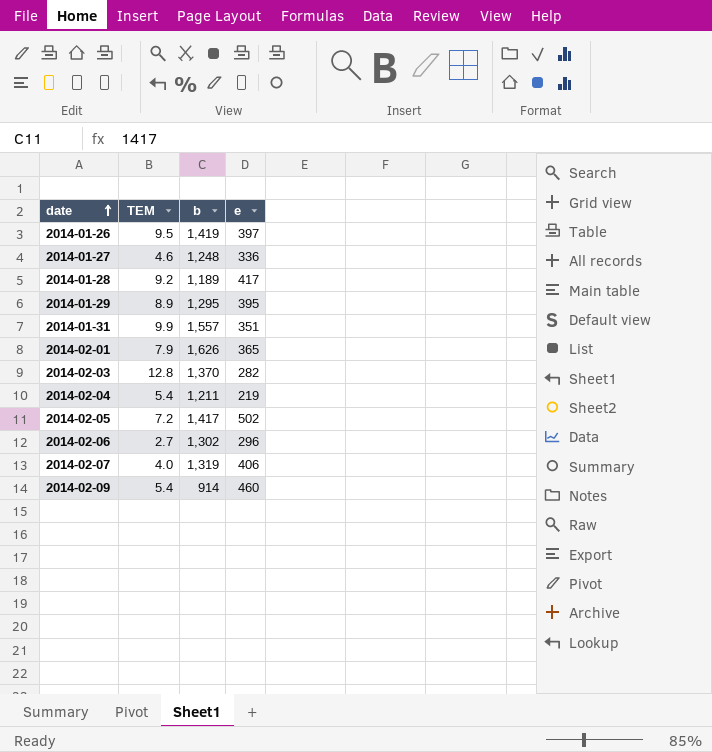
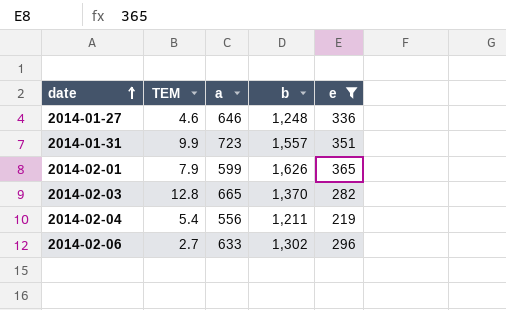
filter: none -> e <= 365
column a | position: none -> 3

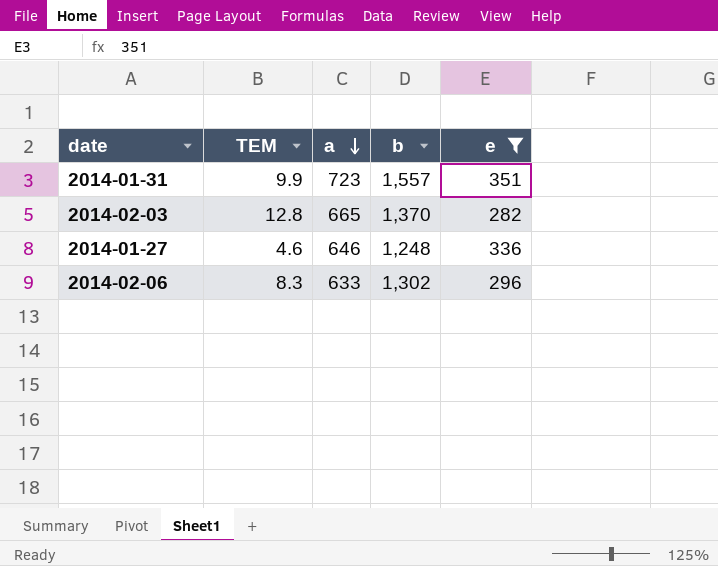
row order: date ascending -> a descending
row 2014-02-01: 7.9 | 599 | 1,626 | 365 -> none
row 2014-02-04: 5.4 | 556 | 1,211 | 219 -> none
2014-02-06 | TEM: 2.7 -> 8.3

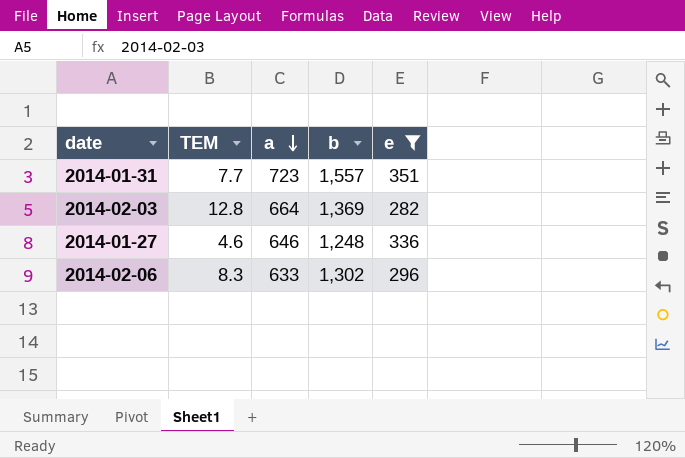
2014-01-31 | TEM: 9.9 -> 7.7
2014-02-03 | a: 665 -> 664
2014-02-03 | b: 1,370 -> 1,369

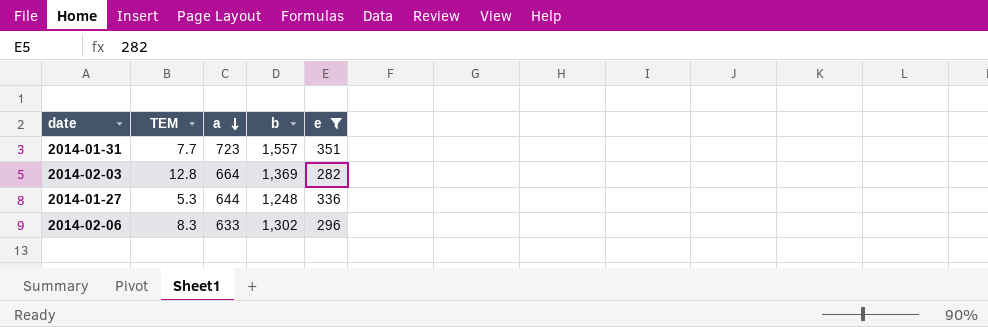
2014-01-27 | TEM: 4.6 -> 5.3
2014-01-27 | a: 646 -> 644

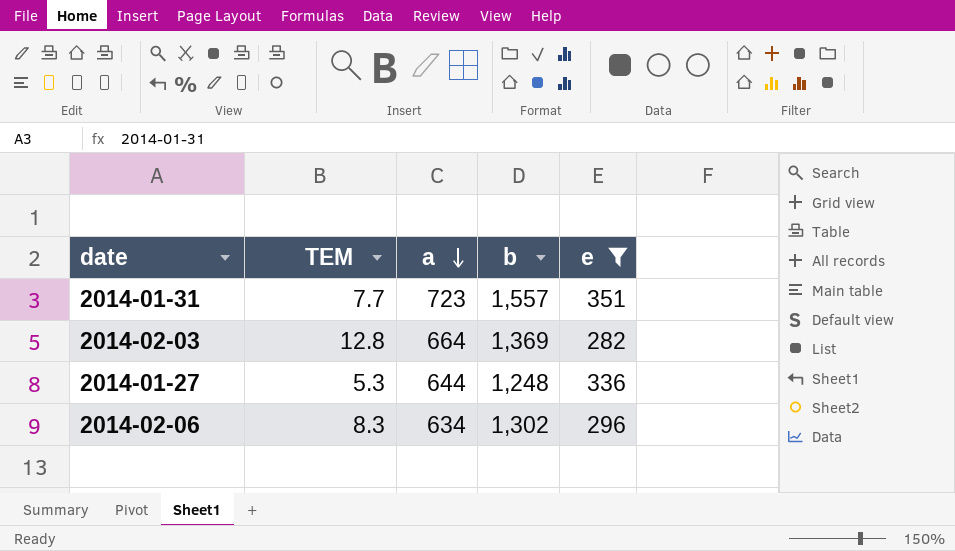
2014-02-06 | a: 633 -> 634

